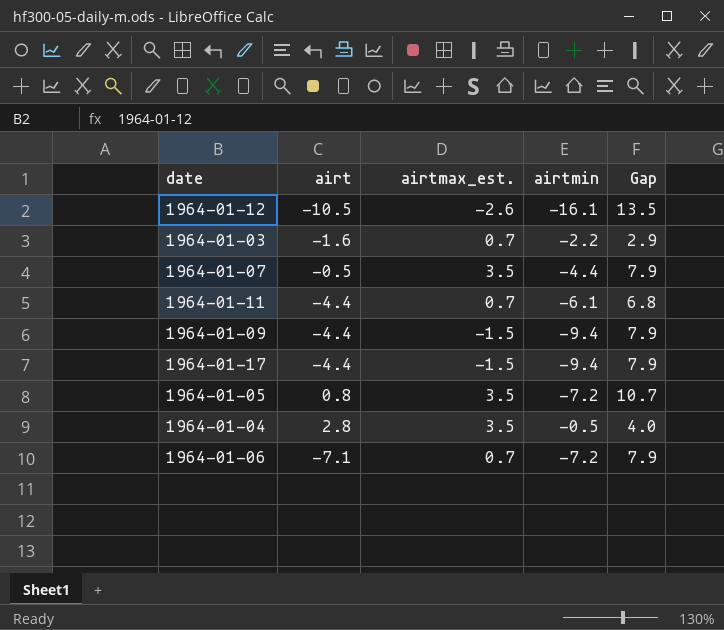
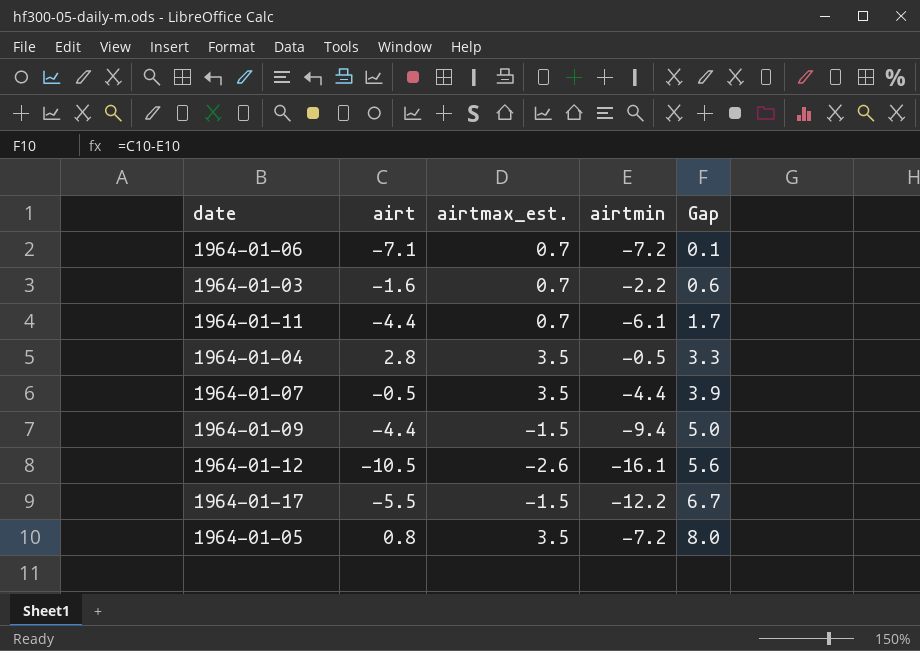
row order: none -> Gap ascending
column Gap | formula: [airtmax_est.] - [airtmin] -> [airt] - [airtmin]
1964-01-17 | airt: -4.4 -> -5.5
1964-01-17 | airtmin: -9.4 -> -12.2

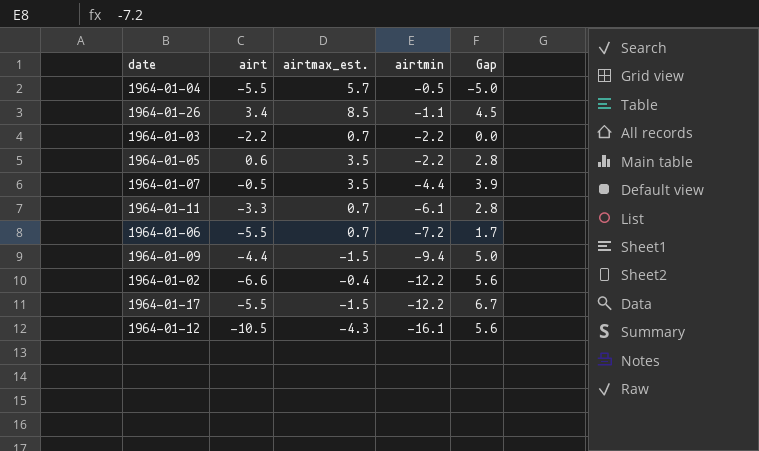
row order: Gap ascending -> airtmin descending
1964-01-04 | airt: 2.8 -> -5.5
1964-01-04 | airtmax_est.: 3.5 -> 5.7
1964-01-04 | Gap: 3.3 -> -5.0
row 1964-01-26: none -> 3.4 | 8.5 | -1.1 | 4.5
1964-01-03 | airt: -1.6 -> -2.2
1964-01-03 | Gap: 0.6 -> 0.0
1964-01-05 | airt: 0.8 -> 0.6
1964-01-05 | airtmin: -7.2 -> -2.2
1964-01-05 | Gap: 8.0 -> 2.8
1964-01-11 | airt: -4.4 -> -3.3
1964-01-11 | Gap: 1.7 -> 2.8
1964-01-06 | airt: -7.1 -> -5.5
1964-01-06 | Gap: 0.1 -> 1.7
row 1964-01-02: none -> -6.6 | -0.4 | -12.2 | 5.6
1964-01-12 | airtmax_est.: -2.6 -> -4.3

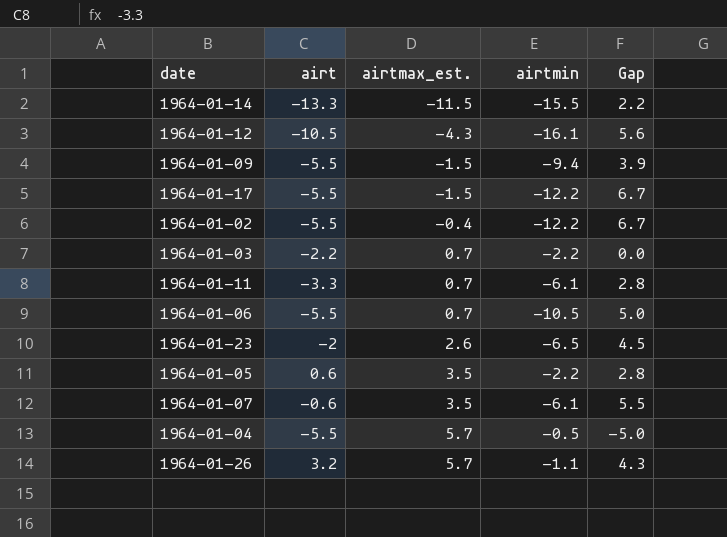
row order: airtmin descending -> airtmax_est. ascending
row 1964-01-14: none -> -13.3 | -11.5 | -15.5 | 2.2
1964-01-09 | airt: -4.4 -> -5.5
1964-01-09 | Gap: 5.0 -> 3.9
1964-01-02 | airt: -6.6 -> -5.5
1964-01-02 | Gap: 5.6 -> 6.7
1964-01-06 | airtmin: -7.2 -> -10.5
1964-01-06 | Gap: 1.7 -> 5.0
row 1964-01-23: none -> -2 | 2.6 | -6.5 | 4.5
1964-01-07 | airt: -0.5 -> -0.6
1964-01-07 | airtmin: -4.4 -> -6.1
1964-01-07 | Gap: 3.9 -> 5.5
1964-01-26 | airt: 3.4 -> 3.2
1964-01-26 | airtmax_est.: 8.5 -> 5.7
1964-01-26 | Gap: 4.5 -> 4.3

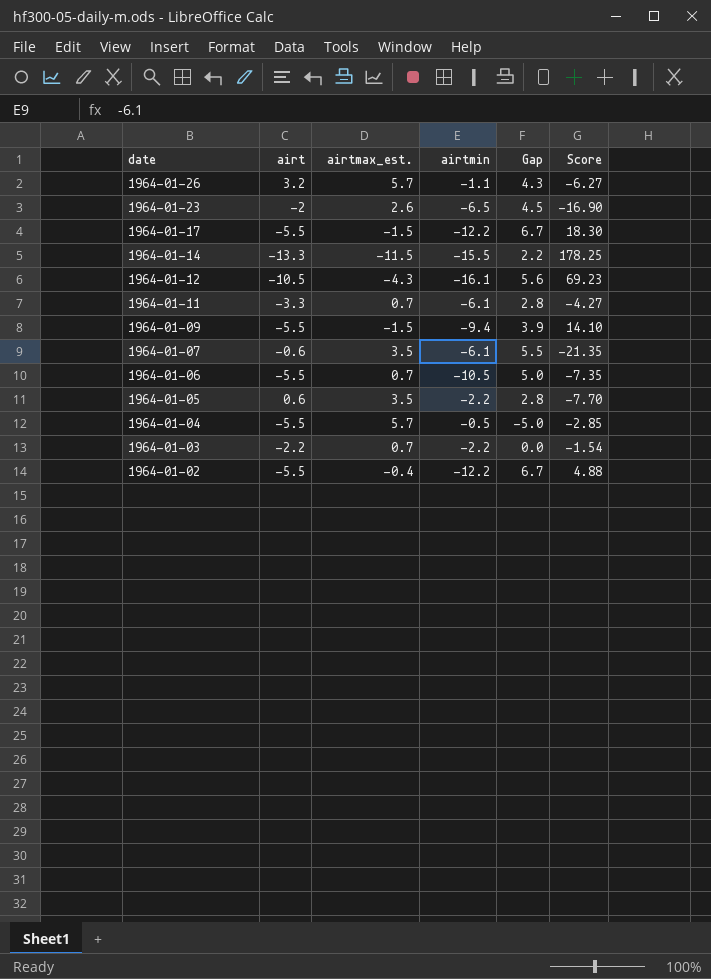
row order: airtmax_est. ascending -> date descending
column Score | formula: none -> [airtmax_est.] * [airtmin]

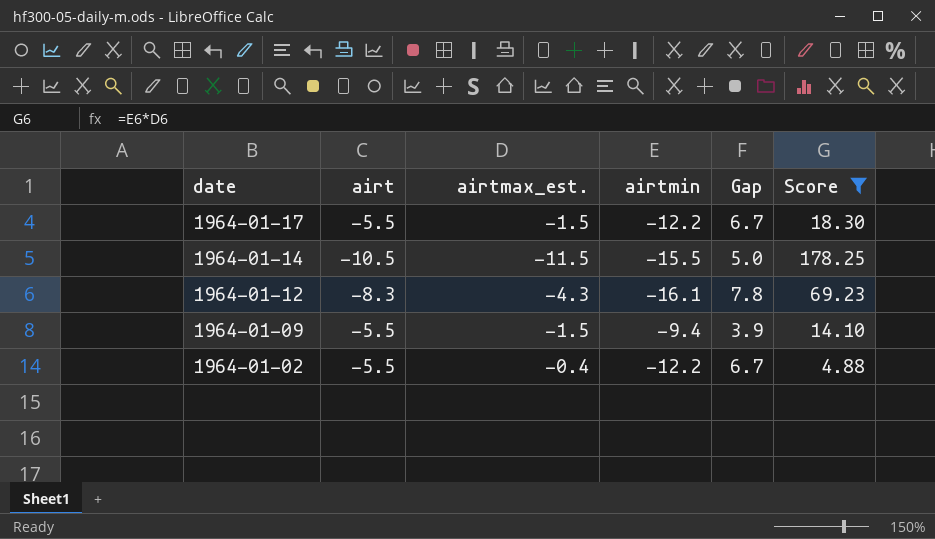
filter: none -> Score >= 4.88
1964-01-14 | airt: -13.3 -> -10.5
1964-01-14 | Gap: 2.2 -> 5.0
1964-01-12 | airt: -10.5 -> -8.3
1964-01-12 | Gap: 5.6 -> 7.8

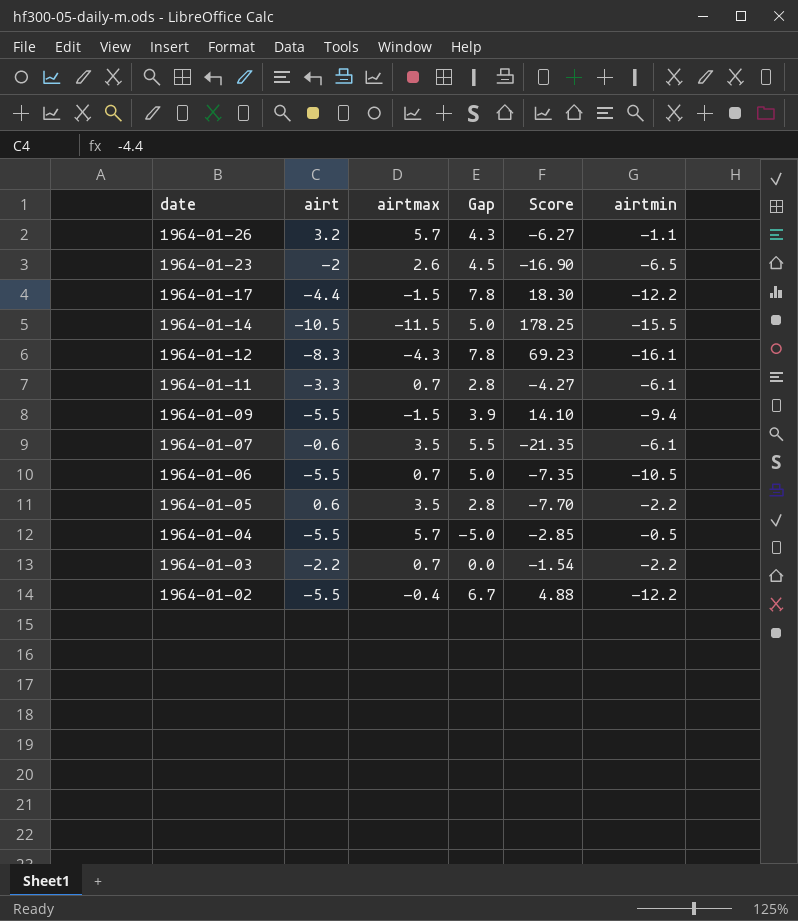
filter: Score >= 4.88 -> none
column name: airtmax_est. -> airtmax
column airtmin | position: 4 -> 6
1964-01-17 | airt: -5.5 -> -4.4
1964-01-17 | Gap: 6.7 -> 7.8

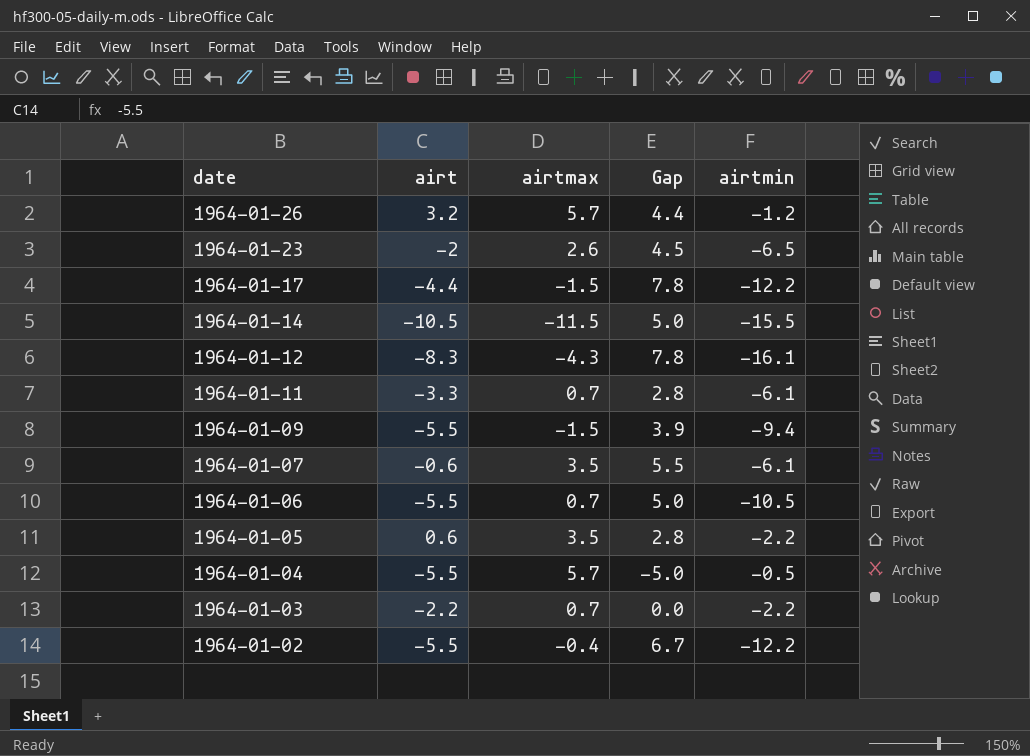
column Score | formula: [airtmax] * [airtmin] -> none
1964-01-26 | Gap: 4.3 -> 4.4
1964-01-26 | airtmin: -1.1 -> -1.2

